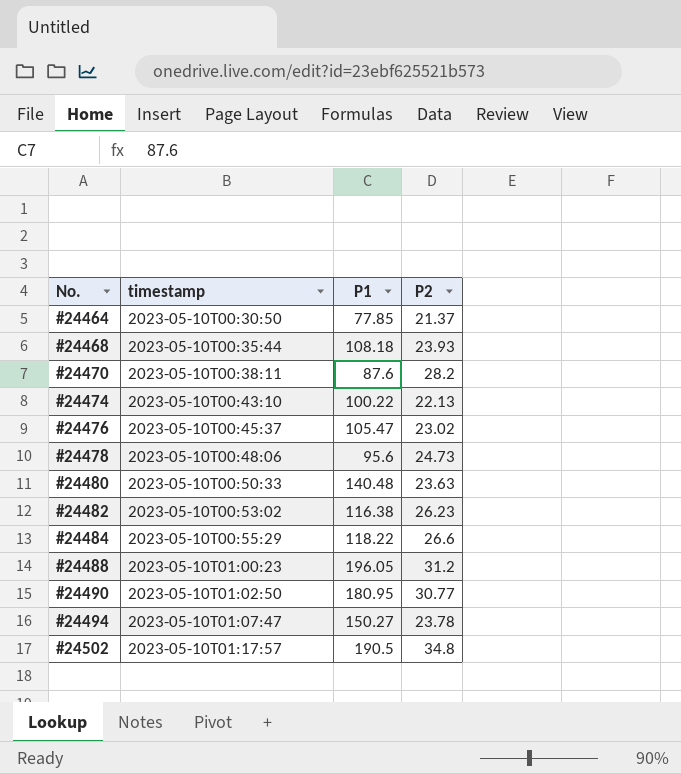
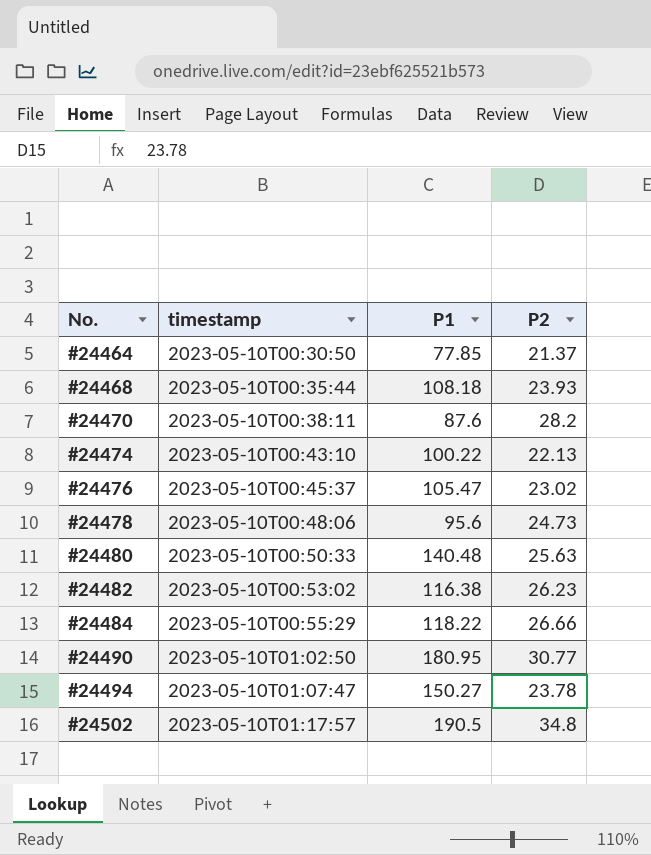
row #24488: 2023-05-10T01:00:23 | 196.05 | 31.2 -> none
#24480 | P2: 23.63 -> 25.63
#24484 | P2: 26.6 -> 26.66

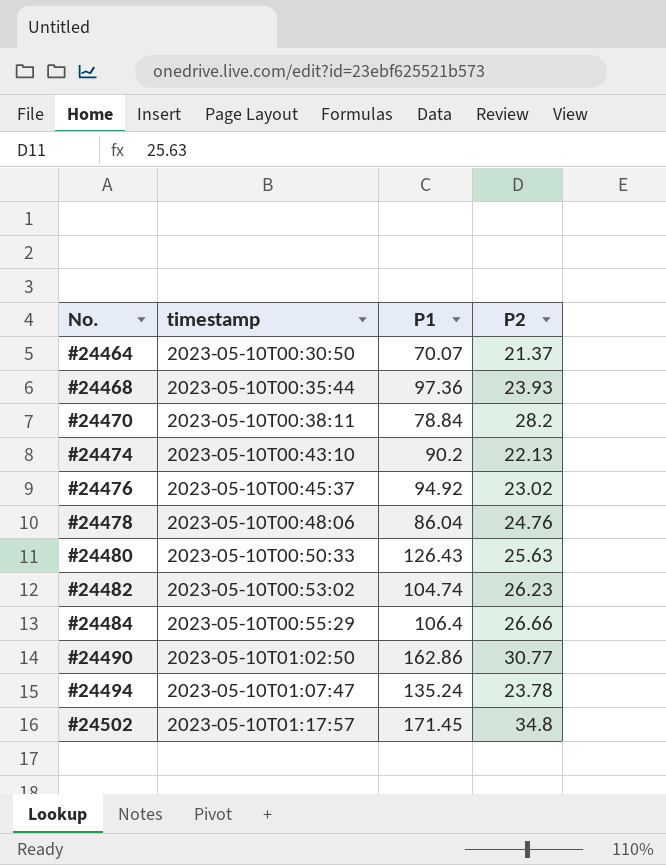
#24464 | P1: 77.85 -> 70.07
#24468 | P1: 108.18 -> 97.36
#24470 | P1: 87.6 -> 78.84
#24474 | P1: 100.22 -> 90.2
#24476 | P1: 105.47 -> 94.92
#24478 | P1: 95.6 -> 86.04
#24478 | P2: 24.73 -> 24.76
#24480 | P1: 140.48 -> 126.43
#24482 | P1: 116.38 -> 104.74
#24484 | P1: 118.22 -> 106.4
#24490 | P1: 180.95 -> 162.86
#24494 | P1: 150.27 -> 135.24
#24502 | P1: 190.5 -> 171.45

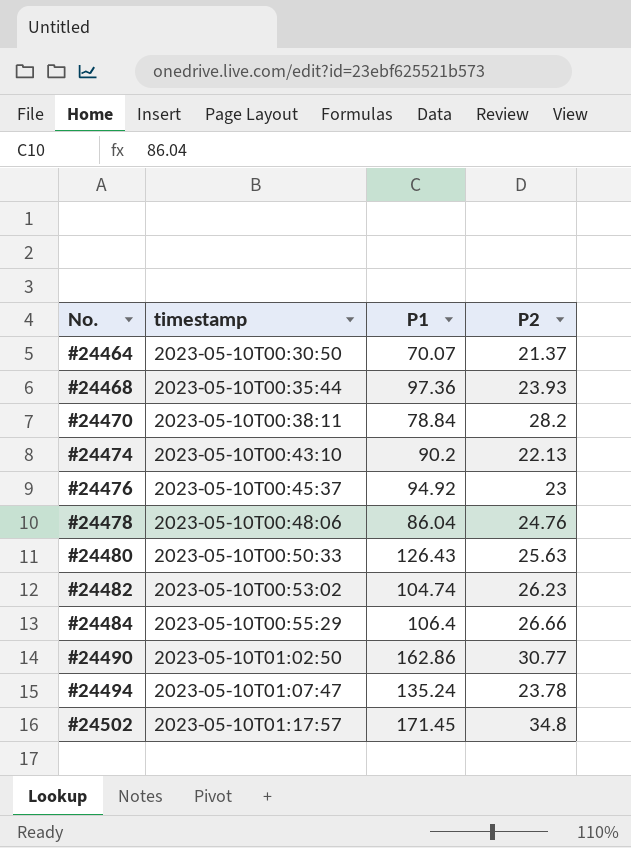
#24476 | P2: 23.02 -> 23

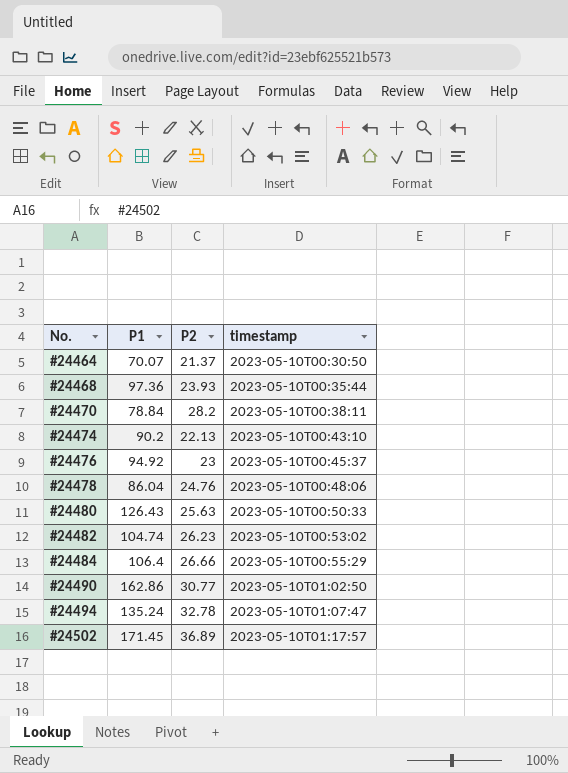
column timestamp | position: 2 -> 4
#24494 | P2: 23.78 -> 32.78
#24502 | P2: 34.8 -> 36.89

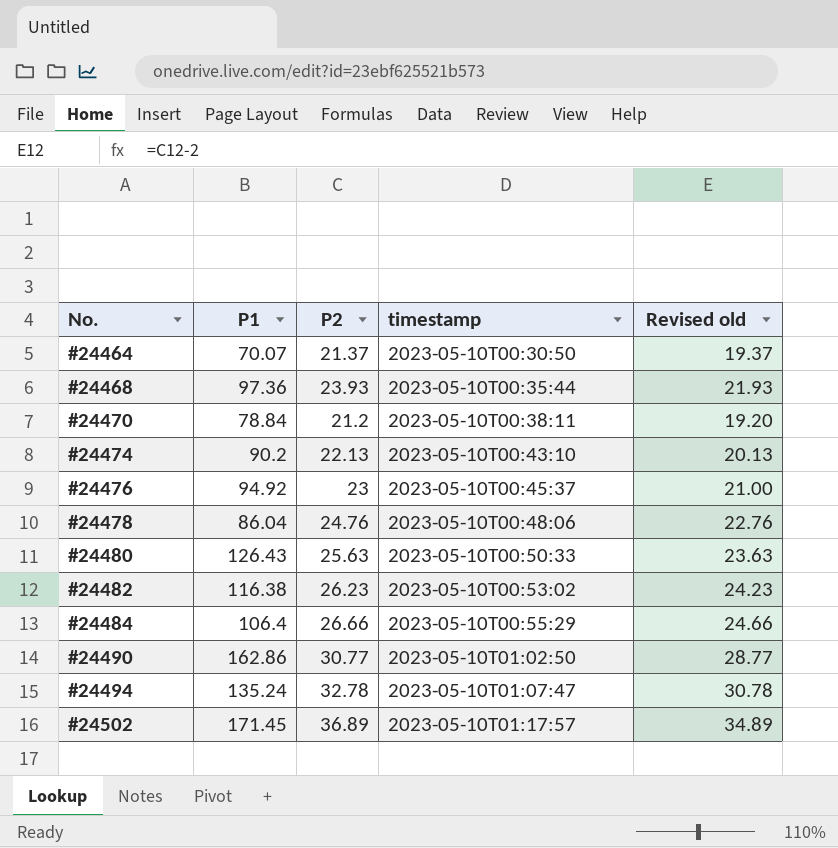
column Revised old | formula: none -> [P2] - 2
#24470 | P2: 28.2 -> 21.2
#24482 | P1: 104.74 -> 116.38

